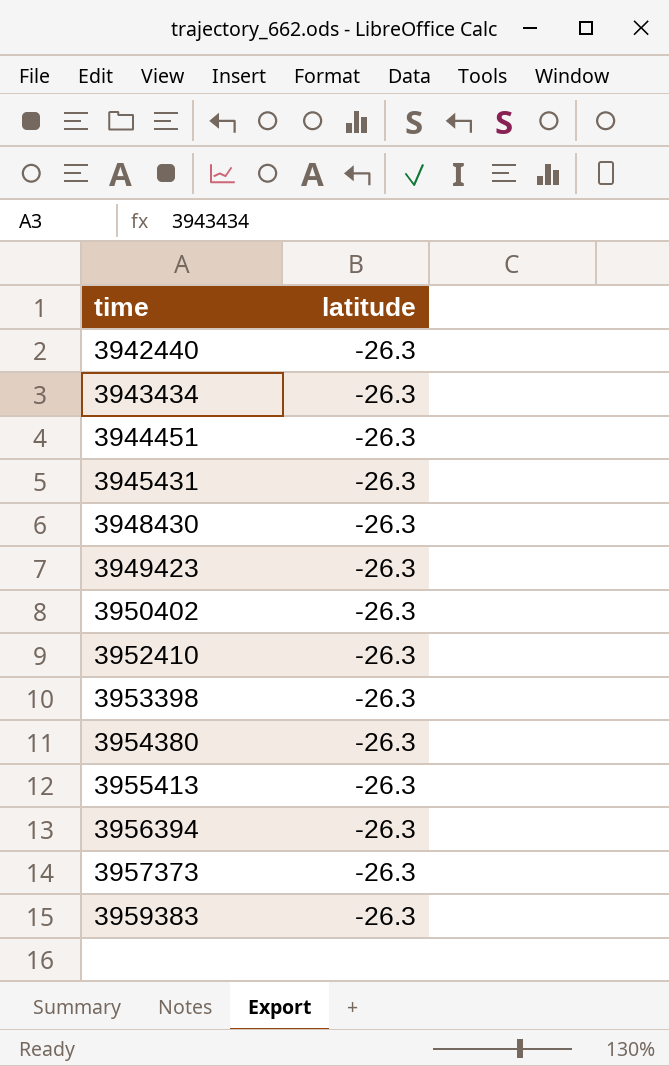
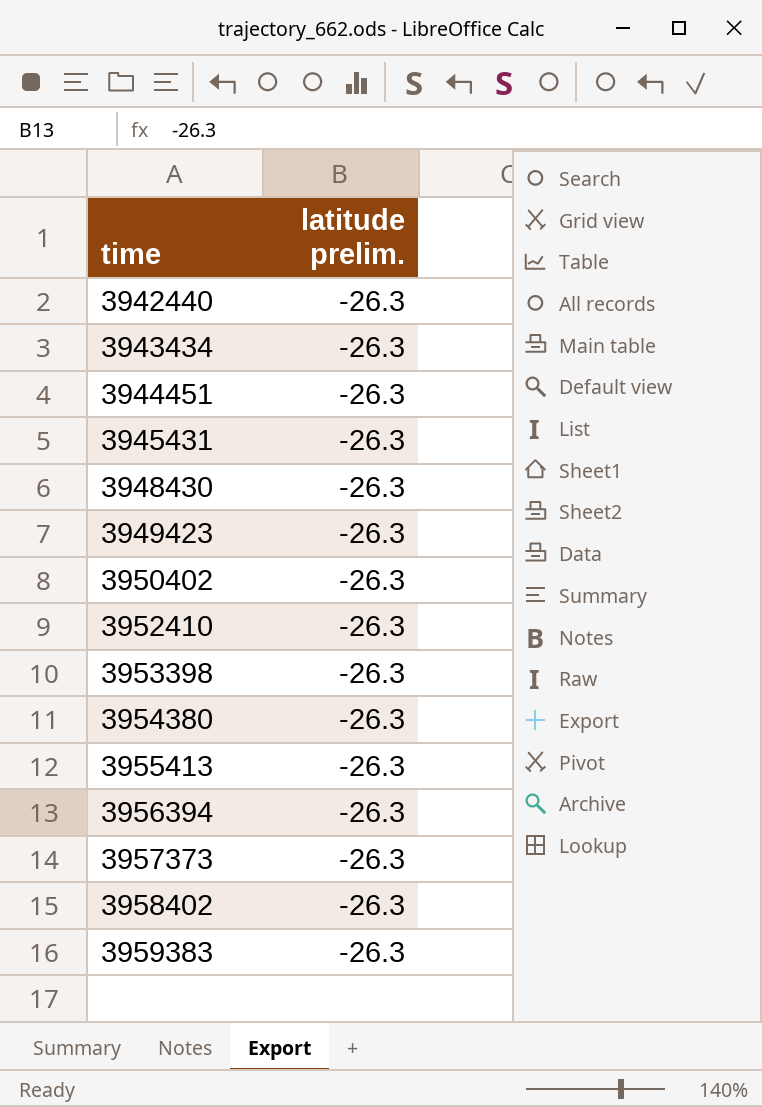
column name: latitude -> latitude prelim.
row 3958402: none -> -26.3

